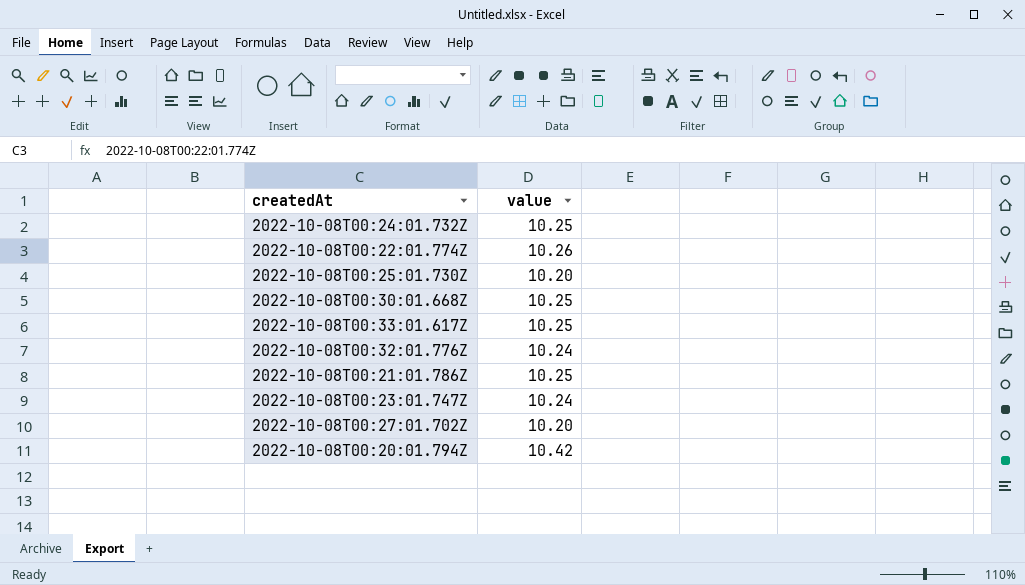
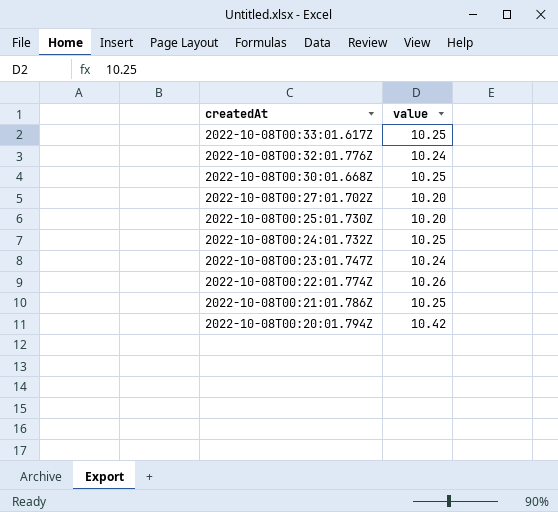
row order: none -> createdAt descending

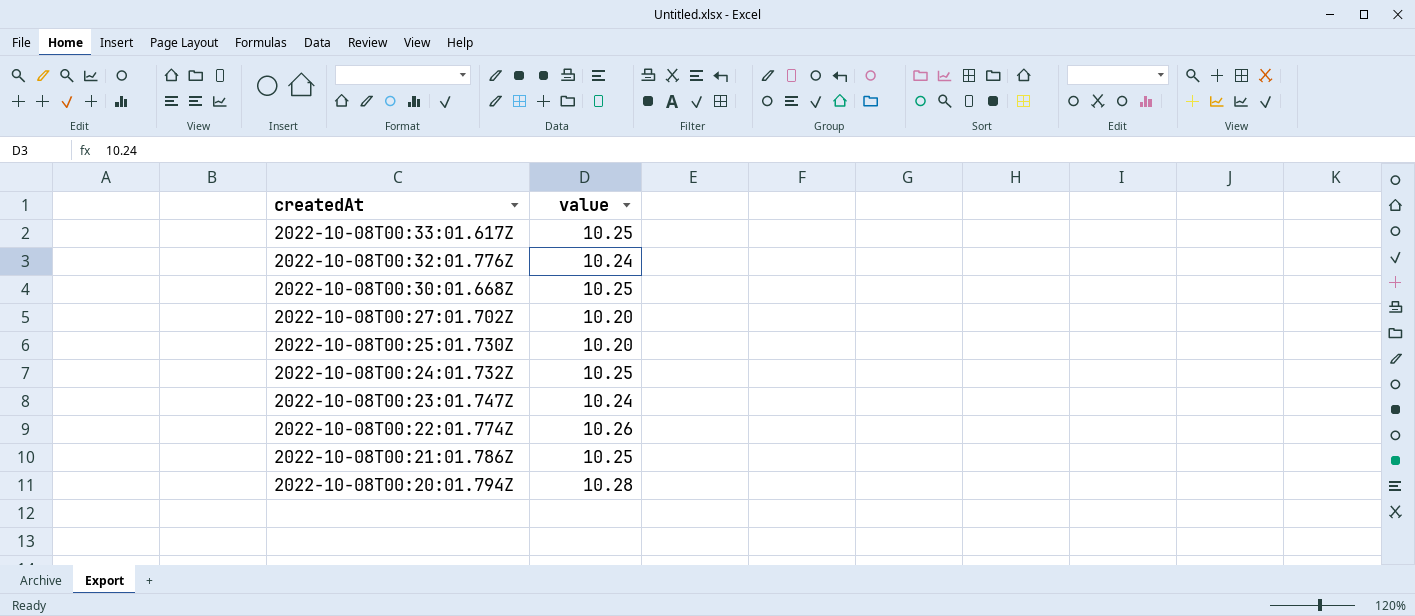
2022-10-08T00:20:01.794Z | value: 10.42 -> 10.28

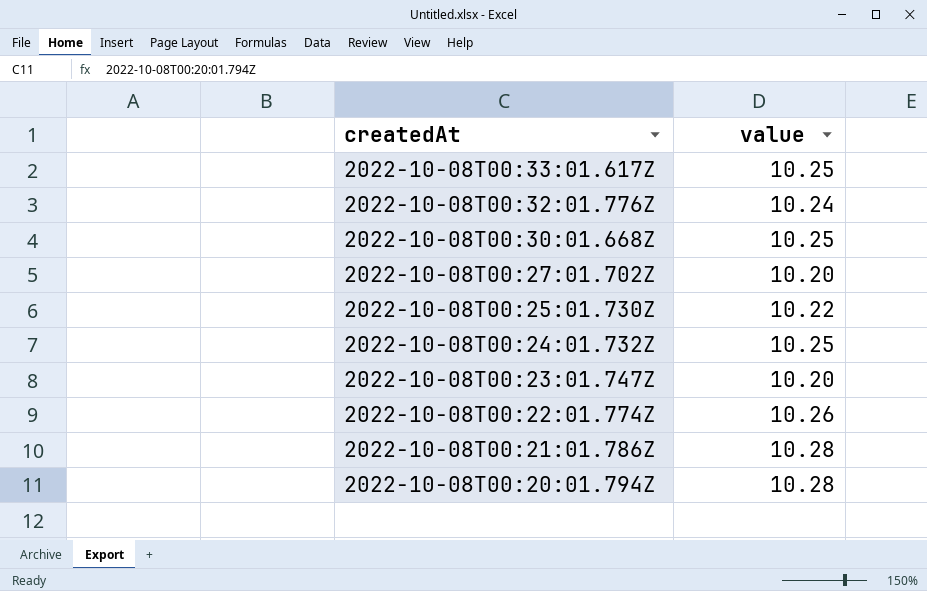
2022-10-08T00:25:01.730Z | value: 10.20 -> 10.22
2022-10-08T00:23:01.747Z | value: 10.24 -> 10.20
2022-10-08T00:21:01.786Z | value: 10.25 -> 10.28

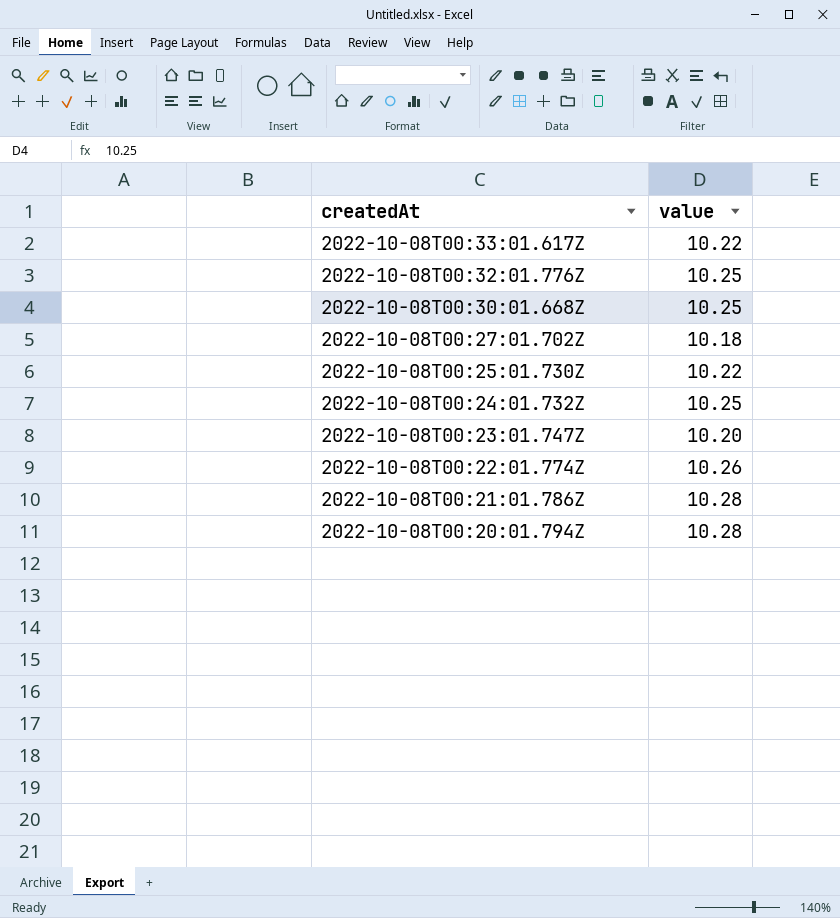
2022-10-08T00:33:01.617Z | value: 10.25 -> 10.22
2022-10-08T00:32:01.776Z | value: 10.24 -> 10.25
2022-10-08T00:27:01.702Z | value: 10.20 -> 10.18

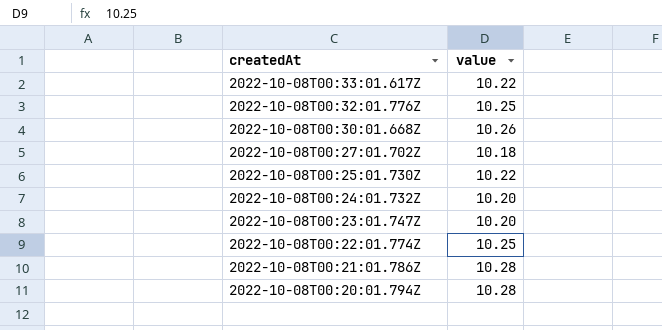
2022-10-08T00:30:01.668Z | value: 10.25 -> 10.26
2022-10-08T00:24:01.732Z | value: 10.25 -> 10.20
2022-10-08T00:22:01.774Z | value: 10.26 -> 10.25

